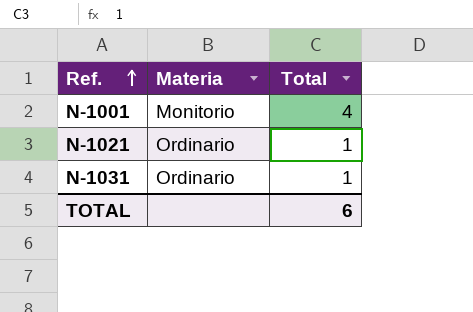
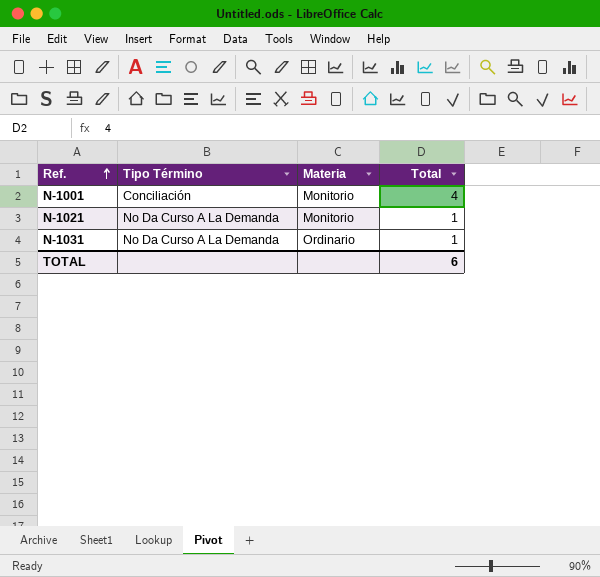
column Tipo Término | position: none -> 2
N-1021 | Materia: Ordinario -> Monitorio

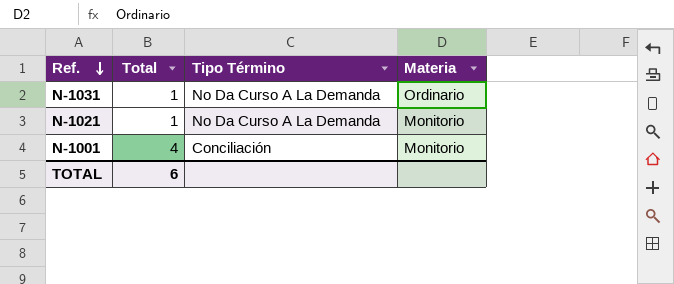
row order: Ref. ascending -> Ref. descending
column Total | position: 4 -> 2

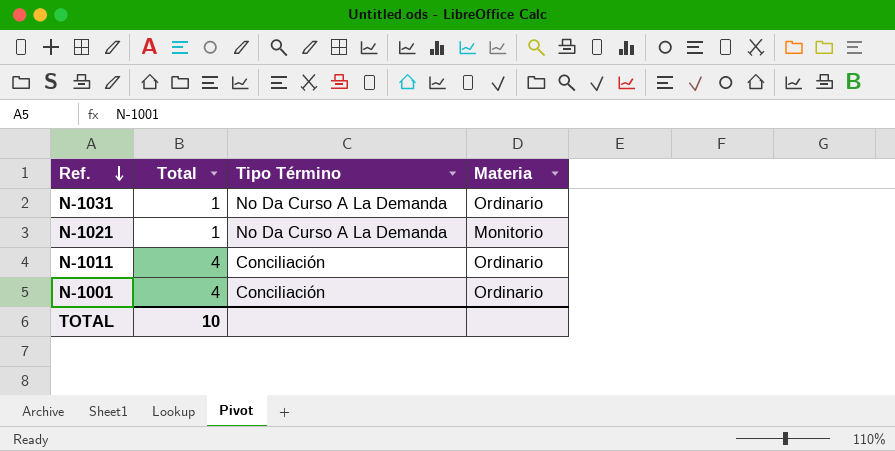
row N-1011: none -> 4 | Conciliación | Ordinario
N-1001 | Materia: Monitorio -> Ordinario
TOTAL | Total: 6 -> 10

